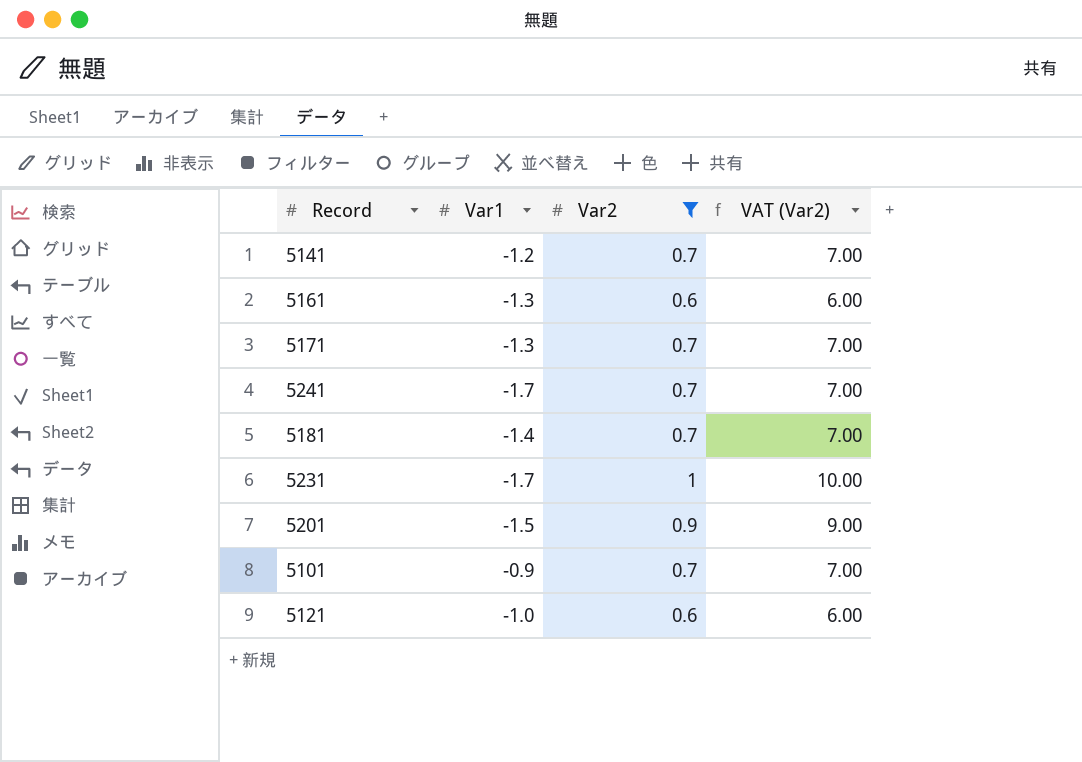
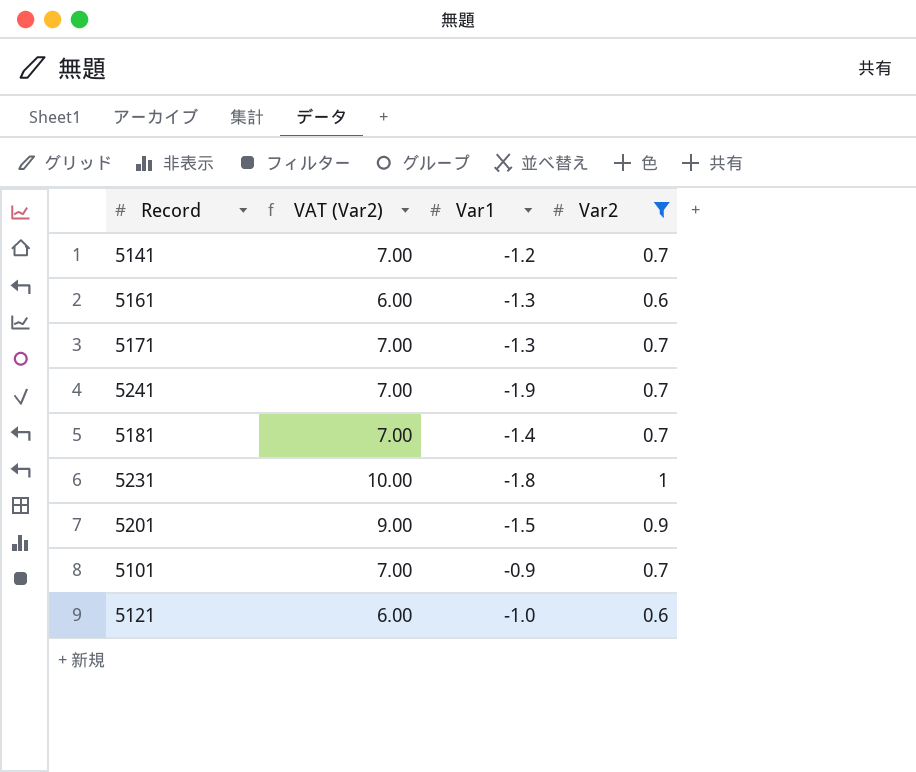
column VAT (Var2) | position: 4 -> 2
5241 | Var1: -1.7 -> -1.9
5231 | Var1: -1.7 -> -1.8

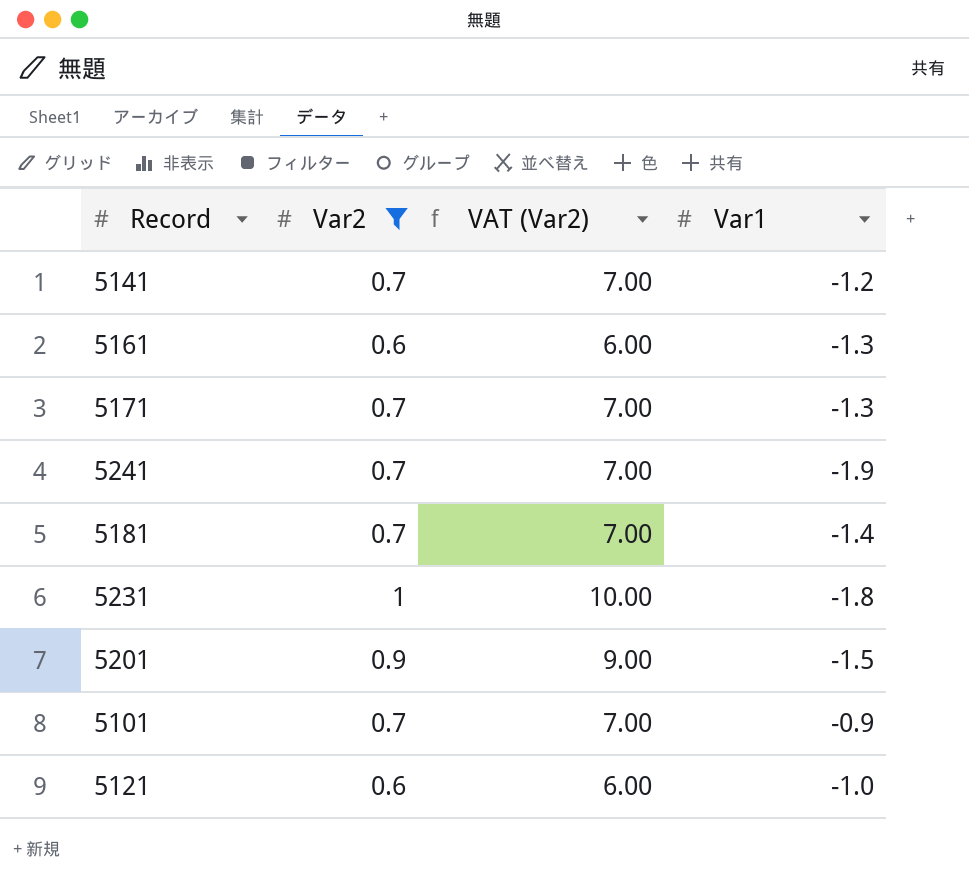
column Var2 | position: 4 -> 2

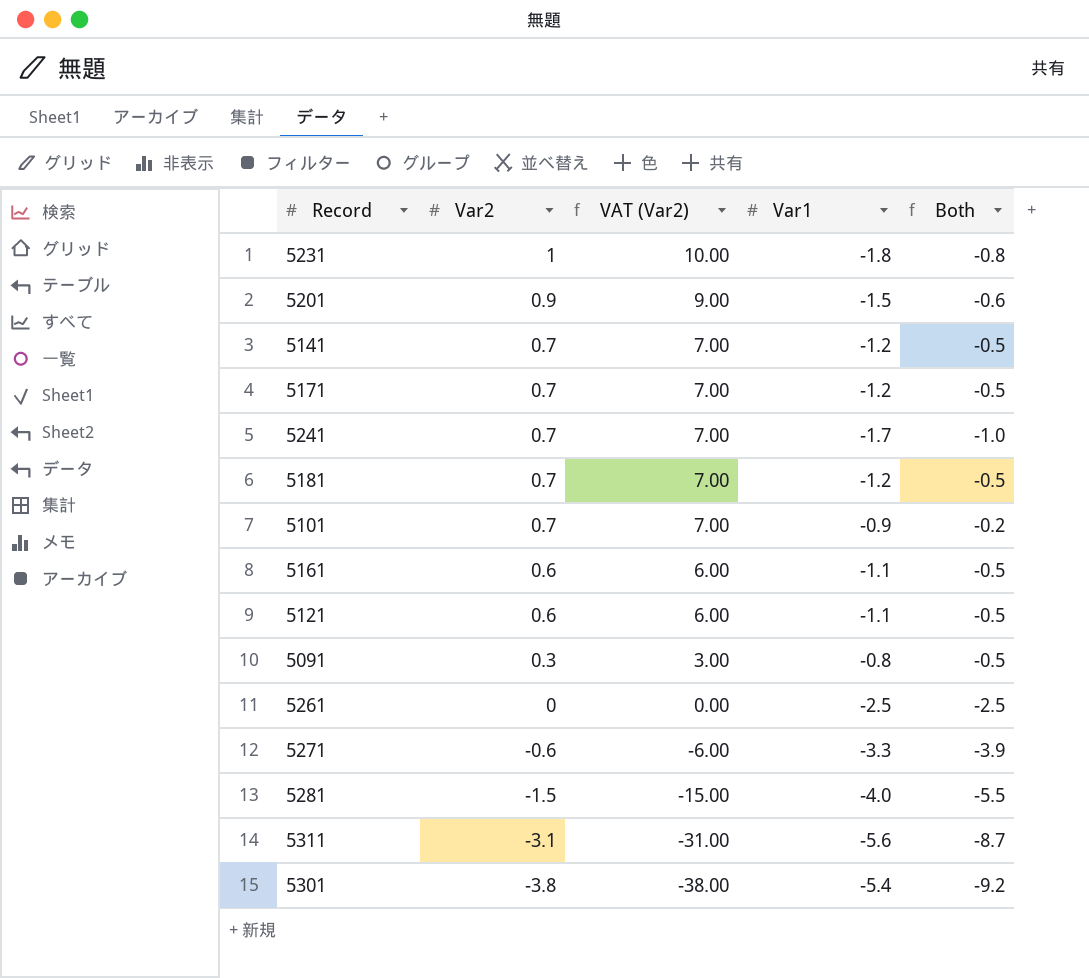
filter: Var2 >= 0.6 -> none
row order: none -> Var2 descending
column Both | formula: none -> [Var2] + [Var1]
5171 | Var1: -1.3 -> -1.2
5241 | Var1: -1.9 -> -1.7
5181 | Var1: -1.4 -> -1.2
5161 | Var1: -1.3 -> -1.1
5121 | Var1: -1.0 -> -1.1

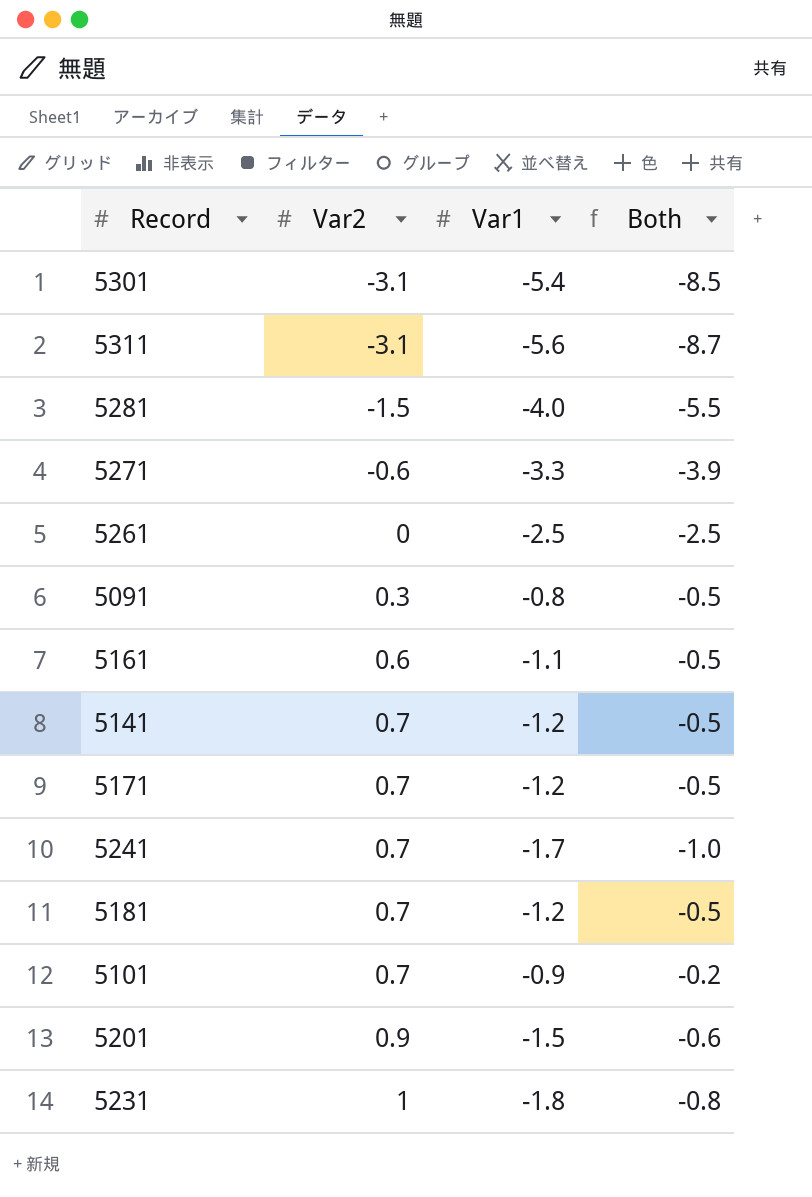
row order: Var2 descending -> Var2 ascending
column VAT (Var2) | formula: [Var2] * 10 -> none
row 5121: 0.6 | 6.00 | -1.1 | -0.5 -> none
5301 | Var2: -3.8 -> -3.1
5301 | Both: -9.2 -> -8.5

